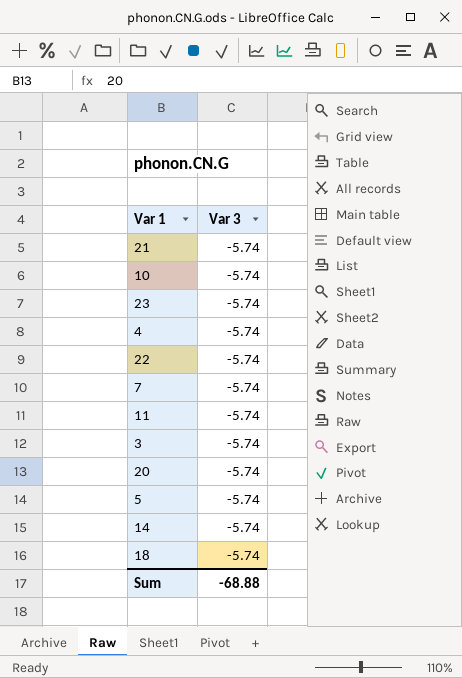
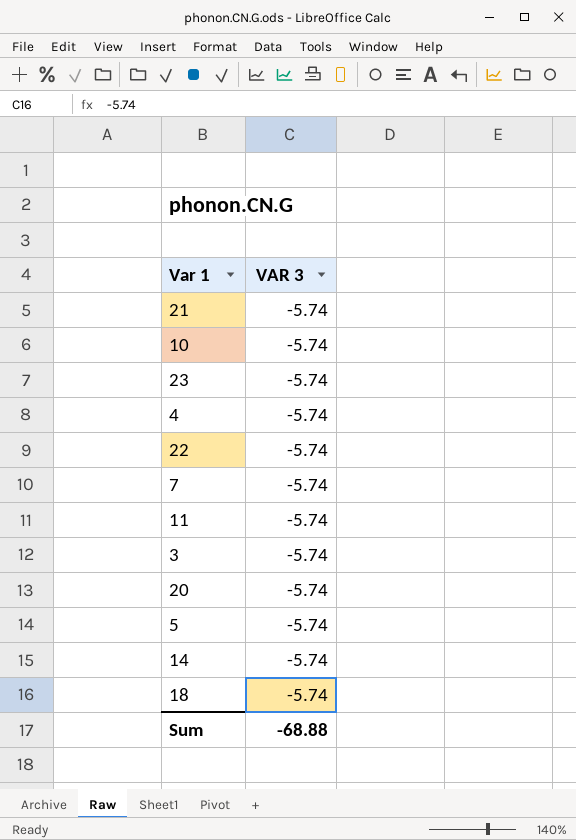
column name: Var 3 -> VAR 3

